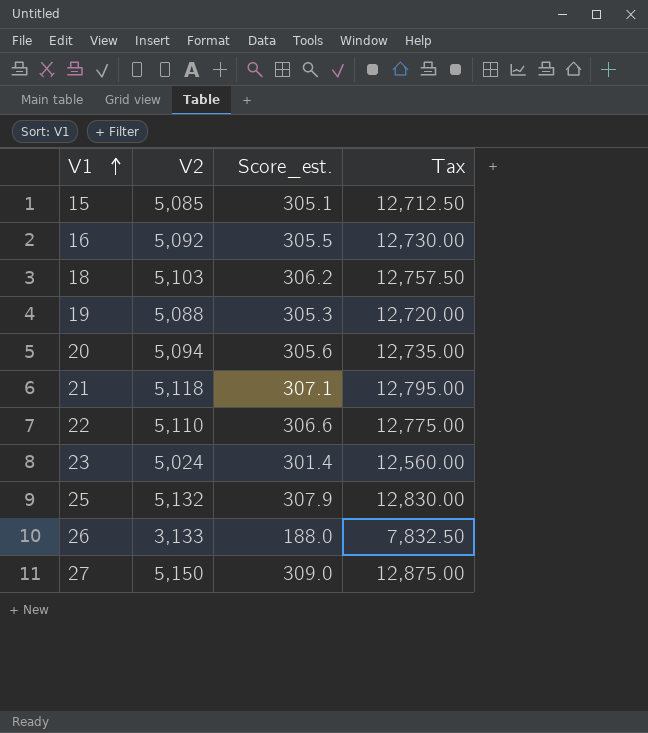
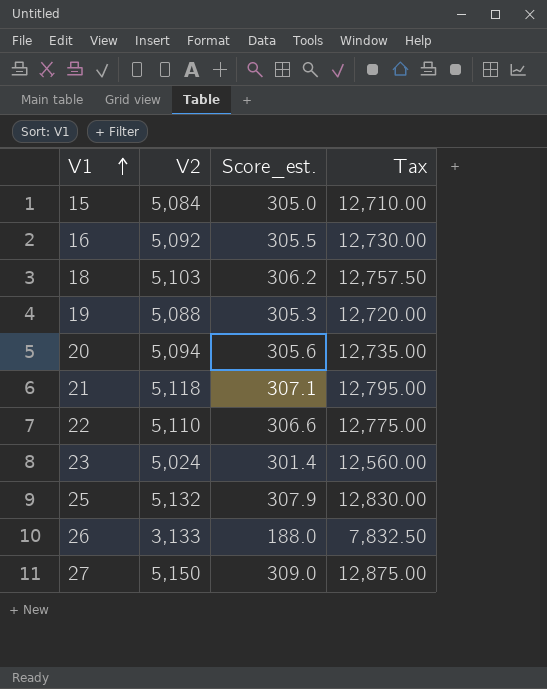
15 | V2: 5,085 -> 5,084
15 | Score_est.: 305.1 -> 305.0
15 | Tax: 12,712.50 -> 12,710.00

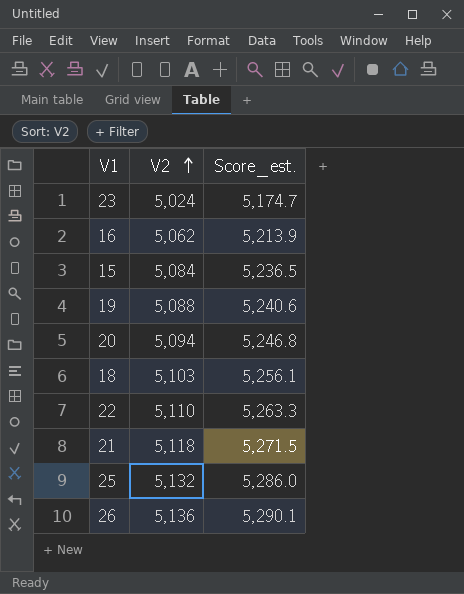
row order: V1 ascending -> V2 ascending
column Tax | formula: [V2] * 2.5 -> none
column Score_est. | formula: [V2] * 0.06 -> [V2] * 1.03
row 27: 5,150 | 309.0 | 12,875.00 -> none
16 | V2: 5,092 -> 5,062
26 | V2: 3,133 -> 5,136

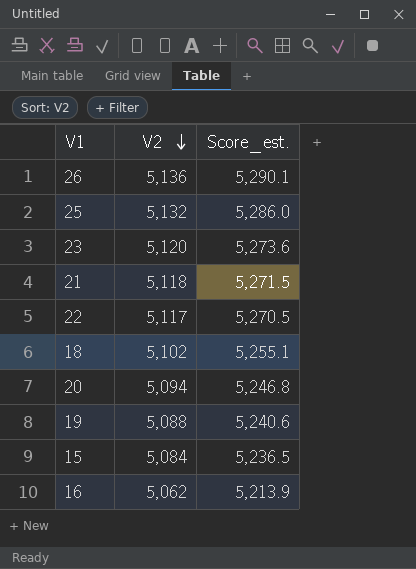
row order: V2 ascending -> V2 descending
23 | V2: 5,024 -> 5,120
23 | Score_est.: 5,174.7 -> 5,273.6
22 | V2: 5,110 -> 5,117
22 | Score_est.: 5,263.3 -> 5,270.5
18 | V2: 5,103 -> 5,102
18 | Score_est.: 5,256.1 -> 5,255.1

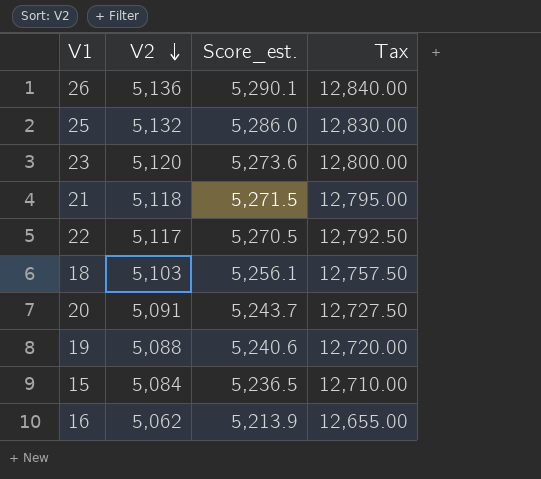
column Tax | formula: none -> [V2] * 2.5
18 | V2: 5,102 -> 5,103
18 | Score_est.: 5,255.1 -> 5,256.1
20 | V2: 5,094 -> 5,091
20 | Score_est.: 5,246.8 -> 5,243.7

